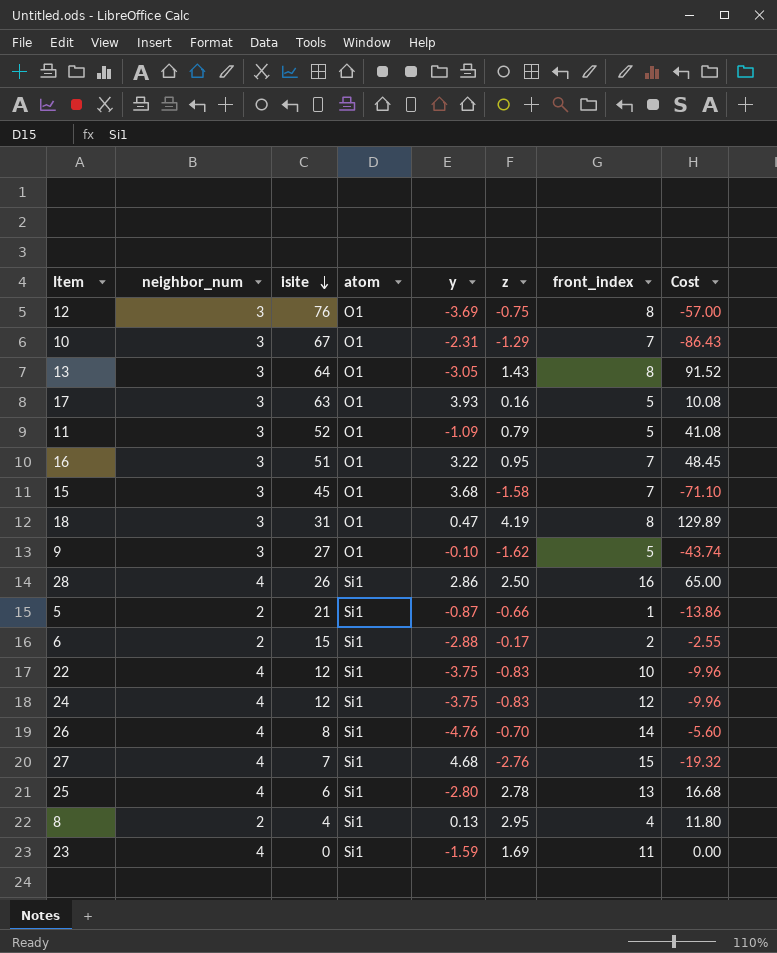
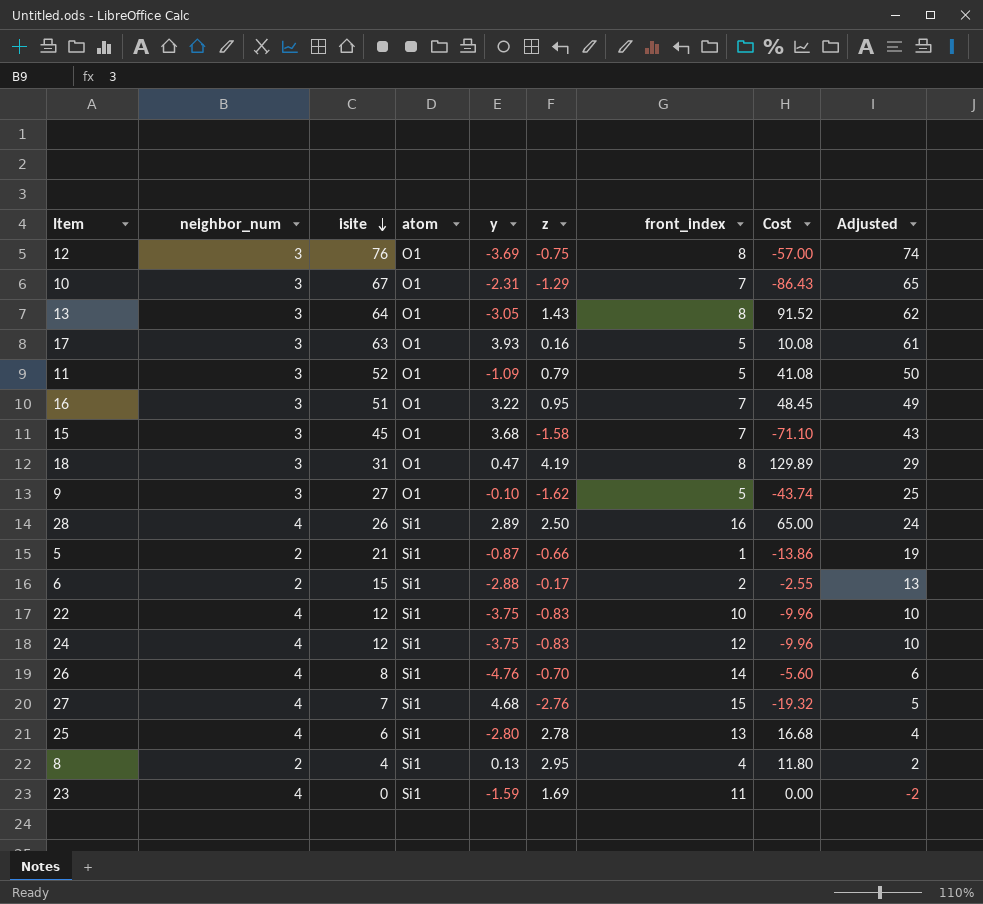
column Adjusted | formula: none -> [isite] - 2
28 | y: 2.86 -> 2.89

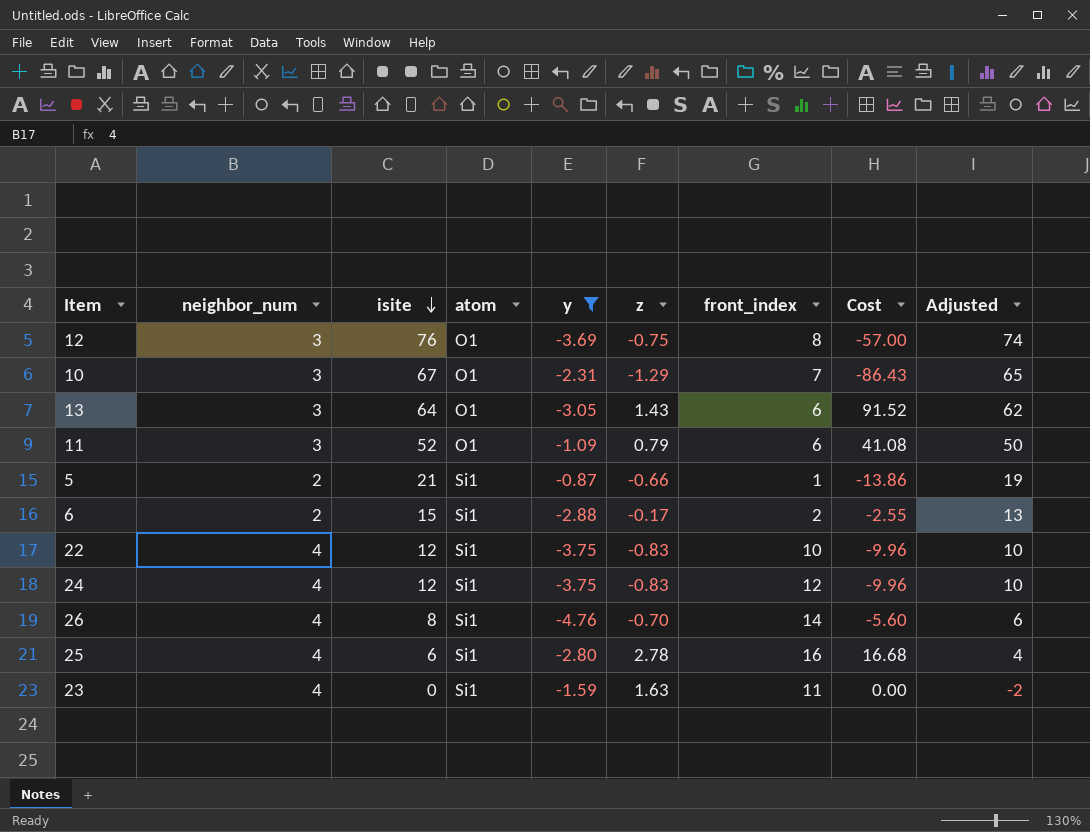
filter: none -> y <= -0.87
13 | front_index: 8 -> 6
11 | front_index: 5 -> 6
25 | front_index: 13 -> 16
23 | z: 1.69 -> 1.63

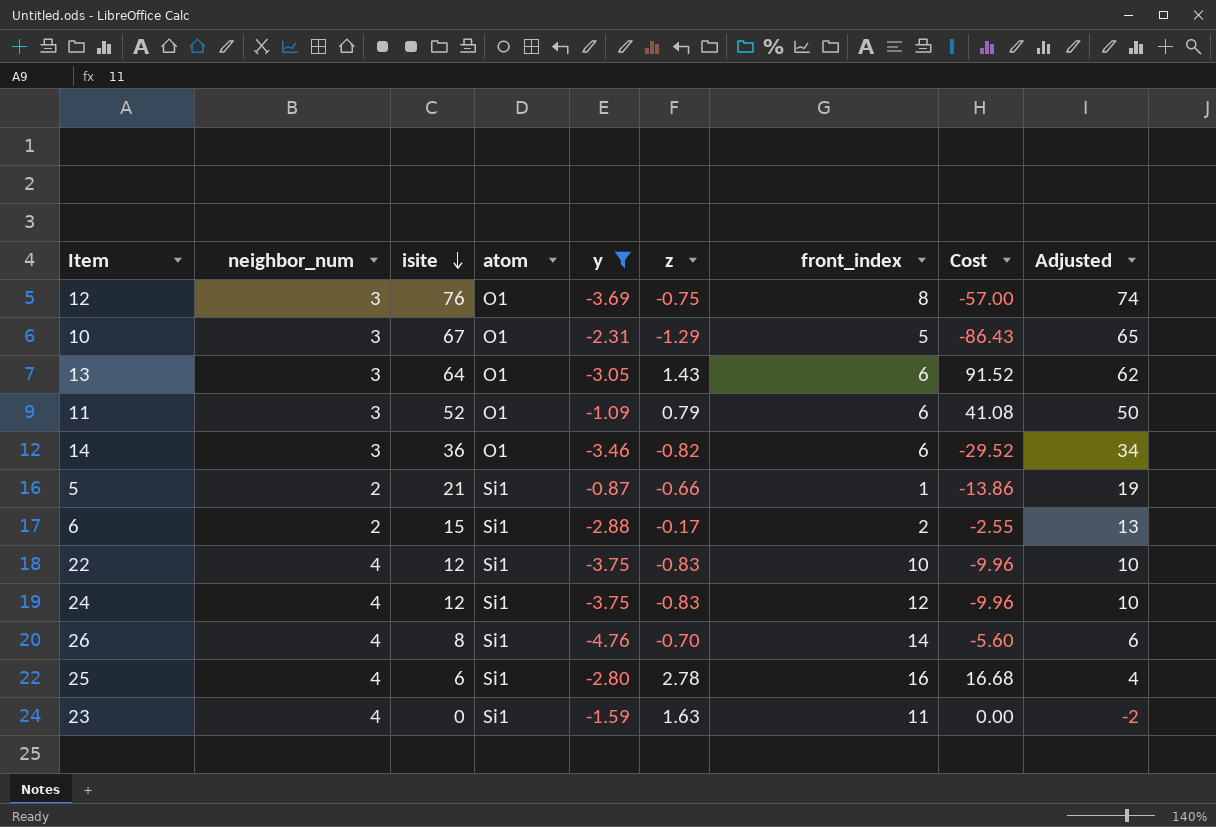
10 | front_index: 7 -> 5
row 14: none -> 3 | 36 | O1 | -3.46 | -0.82 | 6 | -29.52 | 34

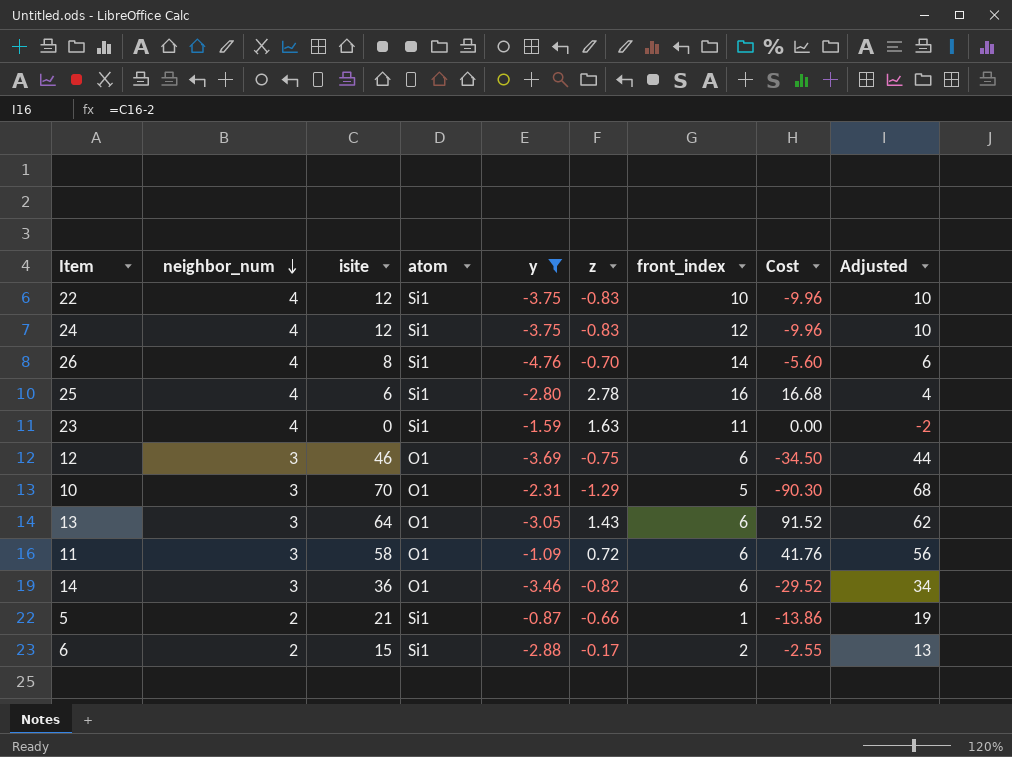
row order: isite descending -> neighbor_num descending
12 | isite: 76 -> 46
12 | front_index: 8 -> 6
12 | Cost: -57.00 -> -34.50
12 | Adjusted: 74 -> 44
10 | isite: 67 -> 70
10 | Cost: -86.43 -> -90.30
10 | Adjusted: 65 -> 68
11 | isite: 52 -> 58
11 | z: 0.79 -> 0.72
11 | Cost: 41.08 -> 41.76
11 | Adjusted: 50 -> 56

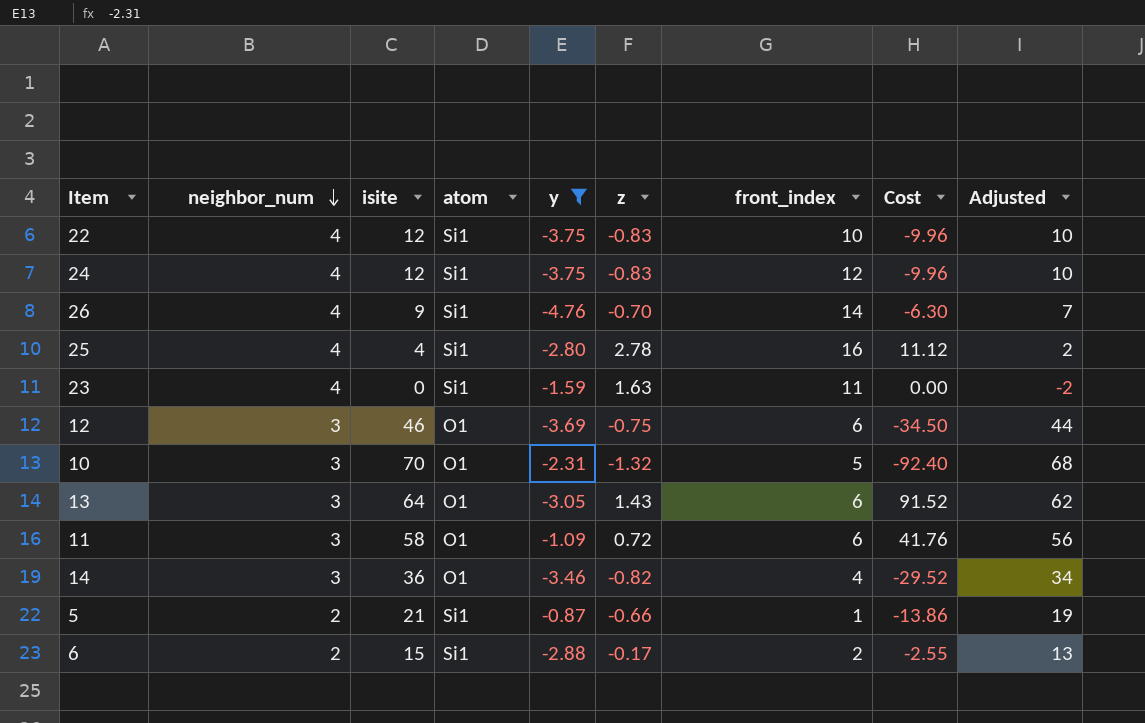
26 | isite: 8 -> 9
26 | Cost: -5.60 -> -6.30
26 | Adjusted: 6 -> 7
25 | isite: 6 -> 4
25 | Cost: 16.68 -> 11.12
25 | Adjusted: 4 -> 2
10 | z: -1.29 -> -1.32
10 | Cost: -90.30 -> -92.40
14 | front_index: 6 -> 4

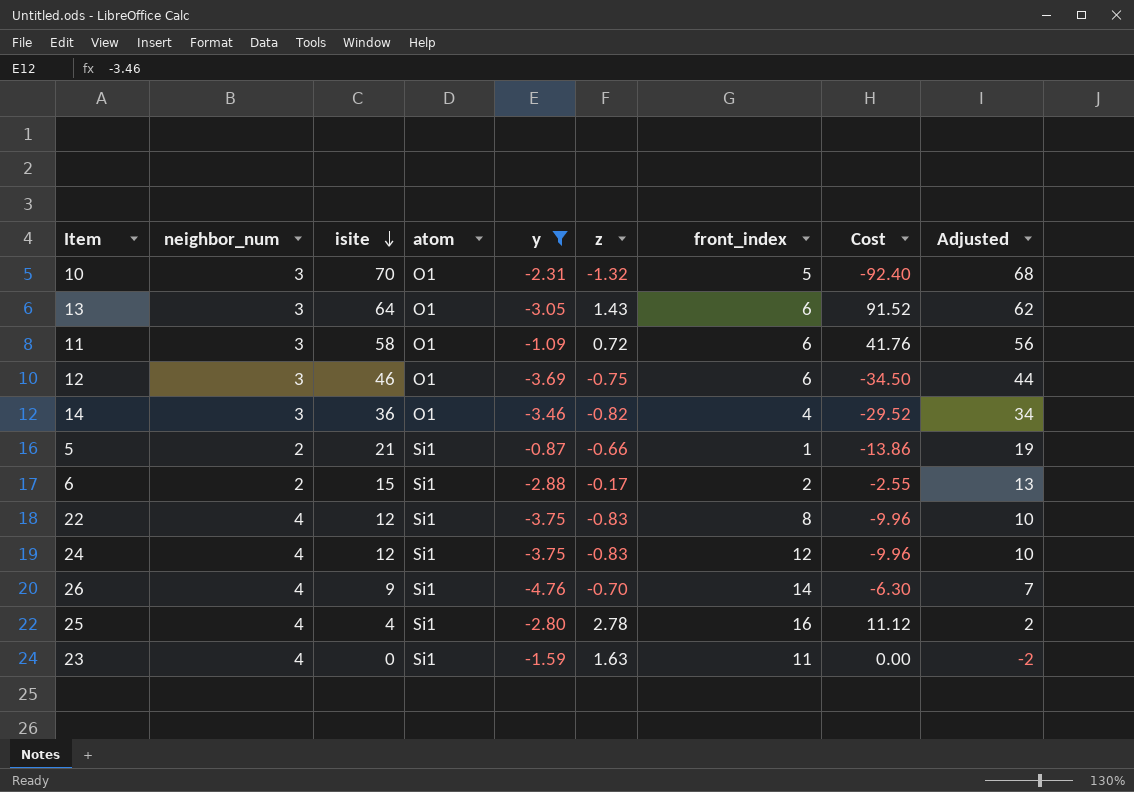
row order: neighbor_num descending -> isite descending
22 | front_index: 10 -> 8

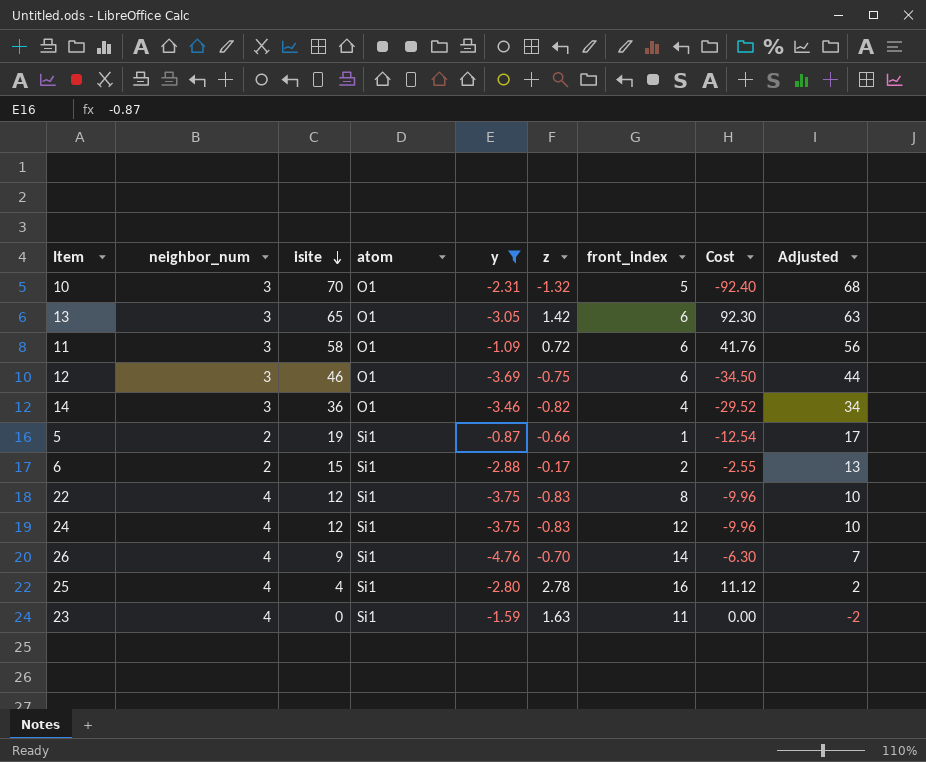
13 | isite: 64 -> 65
13 | z: 1.43 -> 1.42
13 | Cost: 91.52 -> 92.30
13 | Adjusted: 62 -> 63
5 | isite: 21 -> 19
5 | Cost: -13.86 -> -12.54
5 | Adjusted: 19 -> 17

